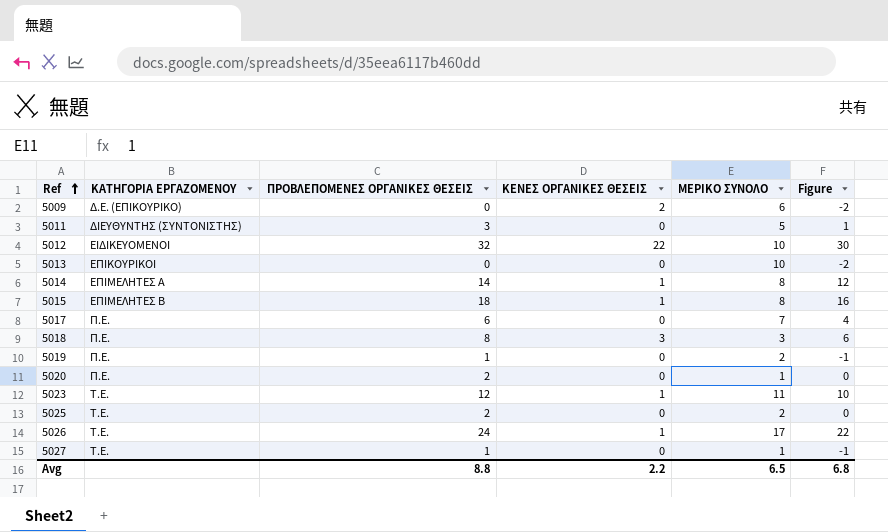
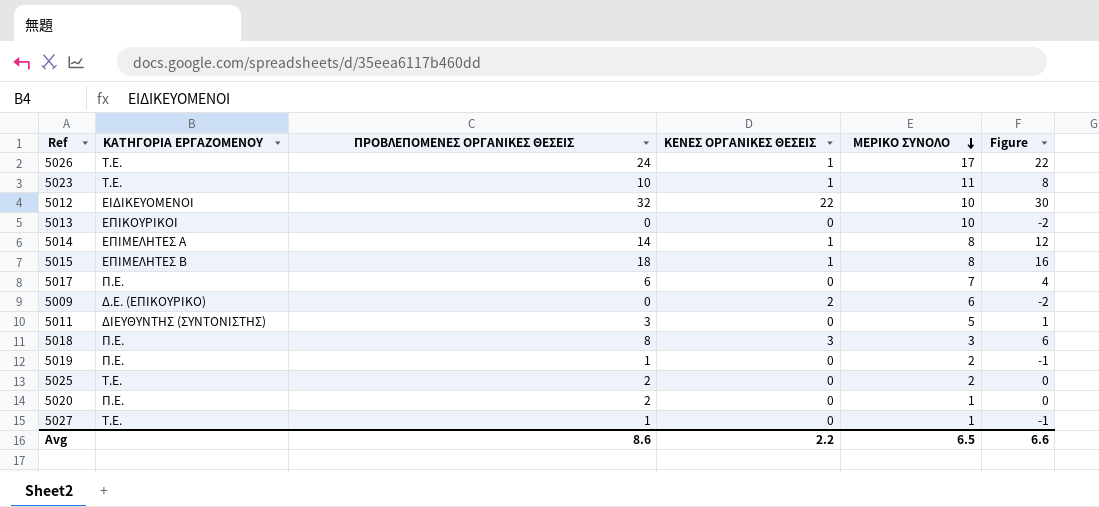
row order: Ref ascending -> ΜΕΡΙΚΟ ΣΥΝΟΛΟ descending
5023 | ΠΡΟΒΛΕΠΟΜΕΝΕΣ ΟΡΓΑΝΙΚΕΣ ΘΕΣΕΙΣ: 12 -> 10
5023 | Figure: 10 -> 8
Avg | ΠΡΟΒΛΕΠΟΜΕΝΕΣ ΟΡΓΑΝΙΚΕΣ ΘΕΣΕΙΣ: 8.8 -> 8.6
Avg | Figure: 6.8 -> 6.6

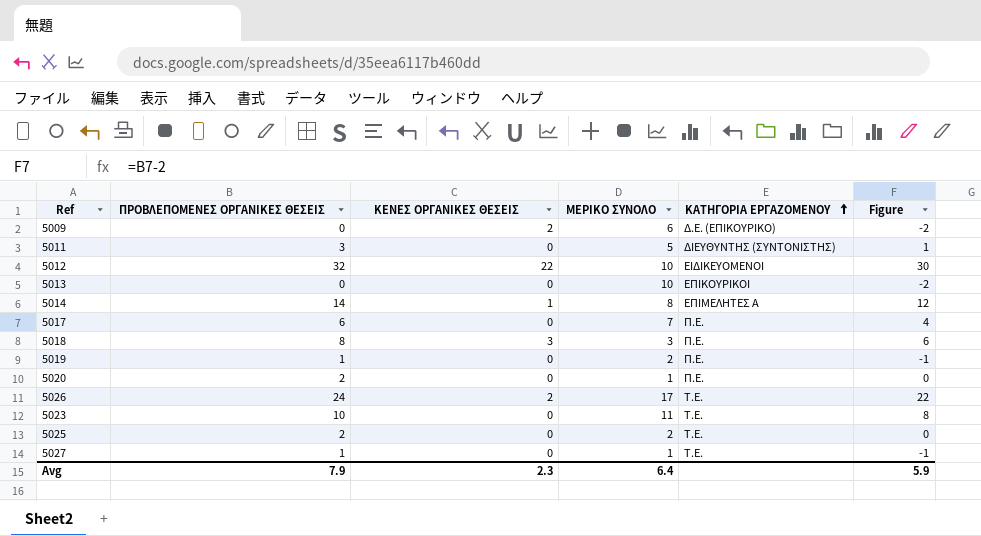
row order: ΜΕΡΙΚΟ ΣΥΝΟΛΟ descending -> ΚΑΤΗΓΟΡΙΑ ΕΡΓΑΖΟΜΕΝΟΥ ascending
column ΚΑΤΗΓΟΡΙΑ ΕΡΓΑΖΟΜΕΝΟΥ | position: 2 -> 5
row 5015: ΕΠΙΜΕΛΗΤΕΣ Β | 18 | 1 | 8 | 16 -> none
5026 | ΚΕΝΕΣ ΟΡΓΑΝΙΚΕΣ ΘΕΣΕΙΣ: 1 -> 2
5023 | ΚΕΝΕΣ ΟΡΓΑΝΙΚΕΣ ΘΕΣΕΙΣ: 1 -> 0
Avg | ΠΡΟΒΛΕΠΟΜΕΝΕΣ ΟΡΓΑΝΙΚΕΣ ΘΕΣΕΙΣ: 8.6 -> 7.9
Avg | ΚΕΝΕΣ ΟΡΓΑΝΙΚΕΣ ΘΕΣΕΙΣ: 2.2 -> 2.3
Avg | ΜΕΡΙΚΟ ΣΥΝΟΛΟ: 6.5 -> 6.4
Avg | Figure: 6.6 -> 5.9

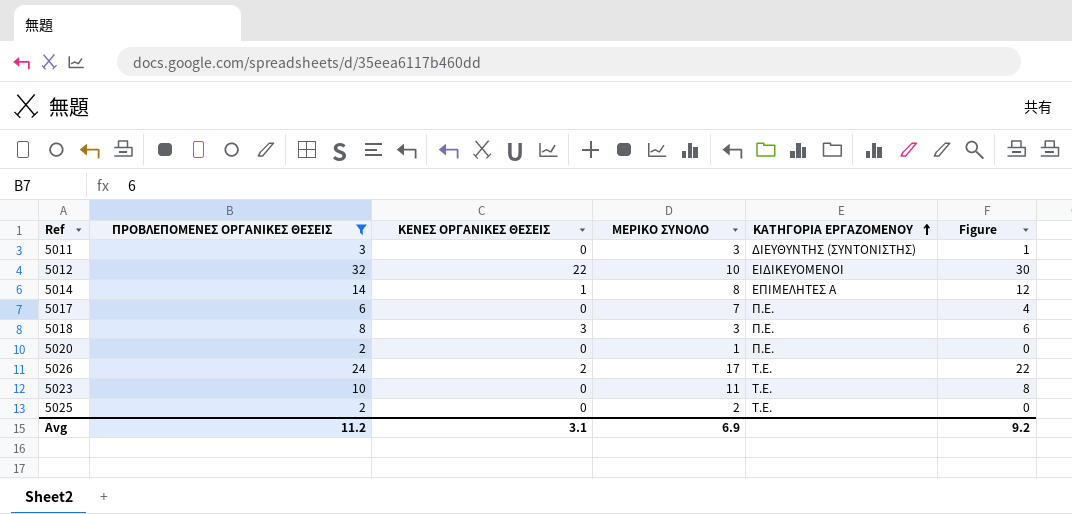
filter: none -> ΠΡΟΒΛΕΠΟΜΕΝΕΣ ΟΡΓΑΝΙΚΕΣ ΘΕΣΕΙΣ >= 2
5011 | ΜΕΡΙΚΟ ΣΥΝΟΛΟ: 5 -> 3
Avg | ΠΡΟΒΛΕΠΟΜΕΝΕΣ ΟΡΓΑΝΙΚΕΣ ΘΕΣΕΙΣ: 7.9 -> 11.2
Avg | ΚΕΝΕΣ ΟΡΓΑΝΙΚΕΣ ΘΕΣΕΙΣ: 2.3 -> 3.1
Avg | ΜΕΡΙΚΟ ΣΥΝΟΛΟ: 6.4 -> 6.9
Avg | Figure: 5.9 -> 9.2

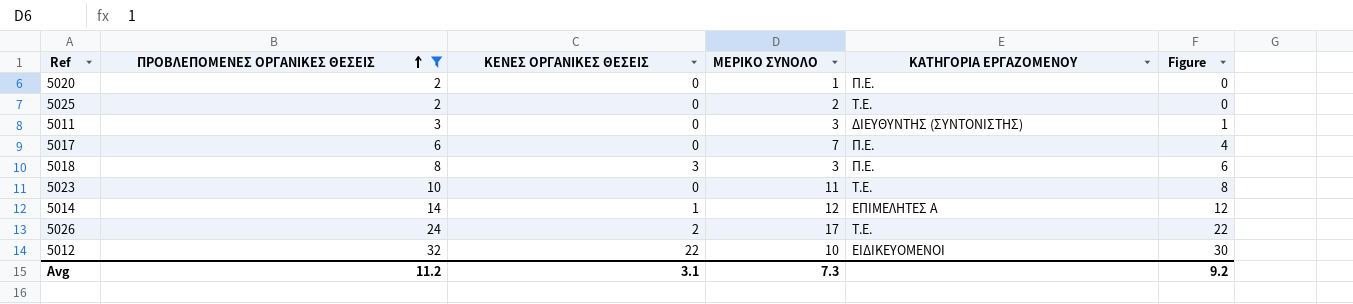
row order: ΚΑΤΗΓΟΡΙΑ ΕΡΓΑΖΟΜΕΝΟΥ ascending -> ΠΡΟΒΛΕΠΟΜΕΝΕΣ ΟΡΓΑΝΙΚΕΣ ΘΕΣΕΙΣ ascending
5014 | ΜΕΡΙΚΟ ΣΥΝΟΛΟ: 8 -> 12
Avg | ΜΕΡΙΚΟ ΣΥΝΟΛΟ: 6.9 -> 7.3

